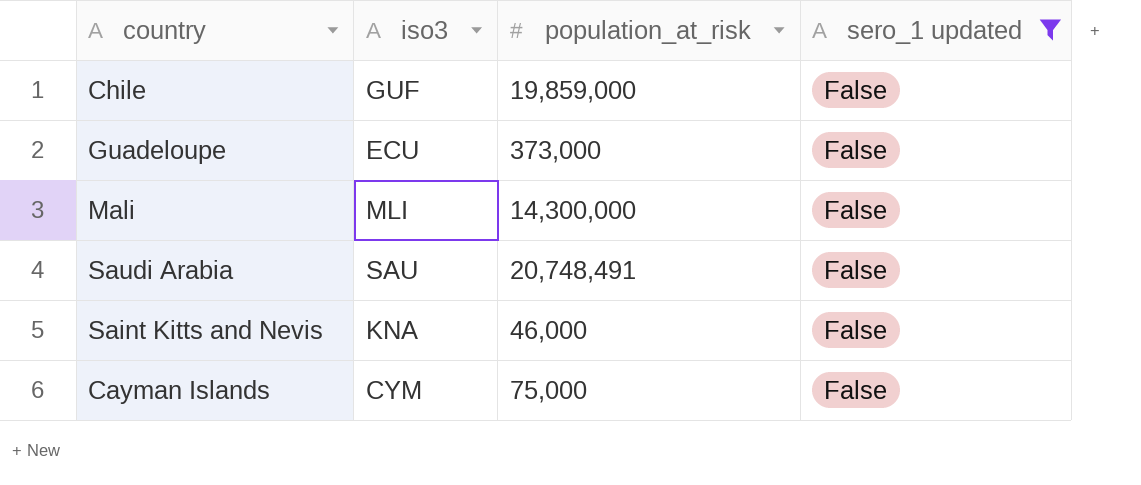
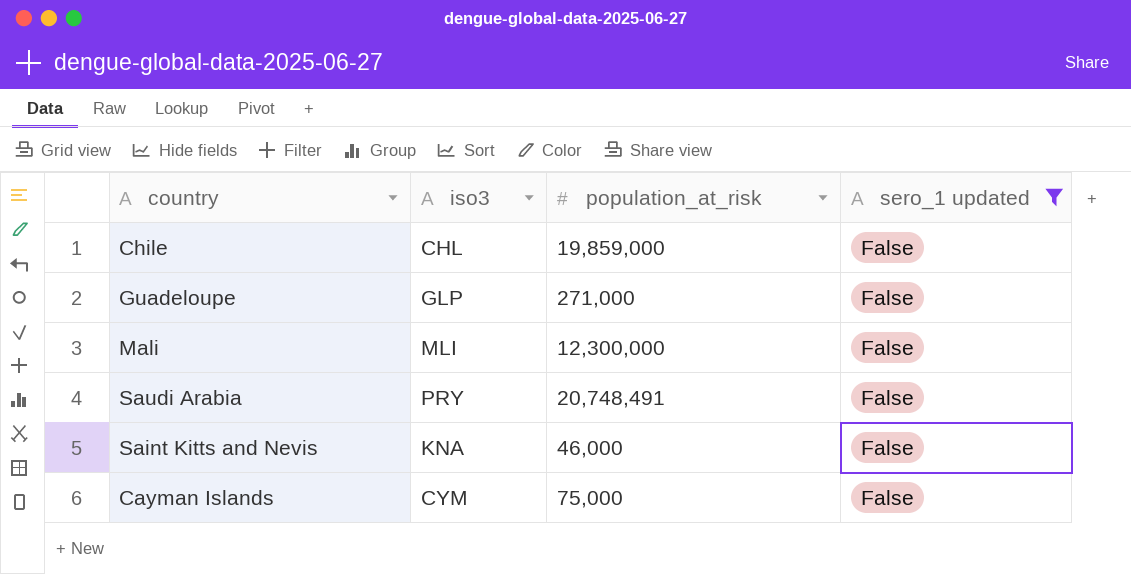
Chile | iso3: GUF -> CHL
Guadeloupe | iso3: ECU -> GLP
Guadeloupe | population_at_risk: 373,000 -> 271,000
Mali | population_at_risk: 14,300,000 -> 12,300,000
Saudi Arabia | iso3: SAU -> PRY

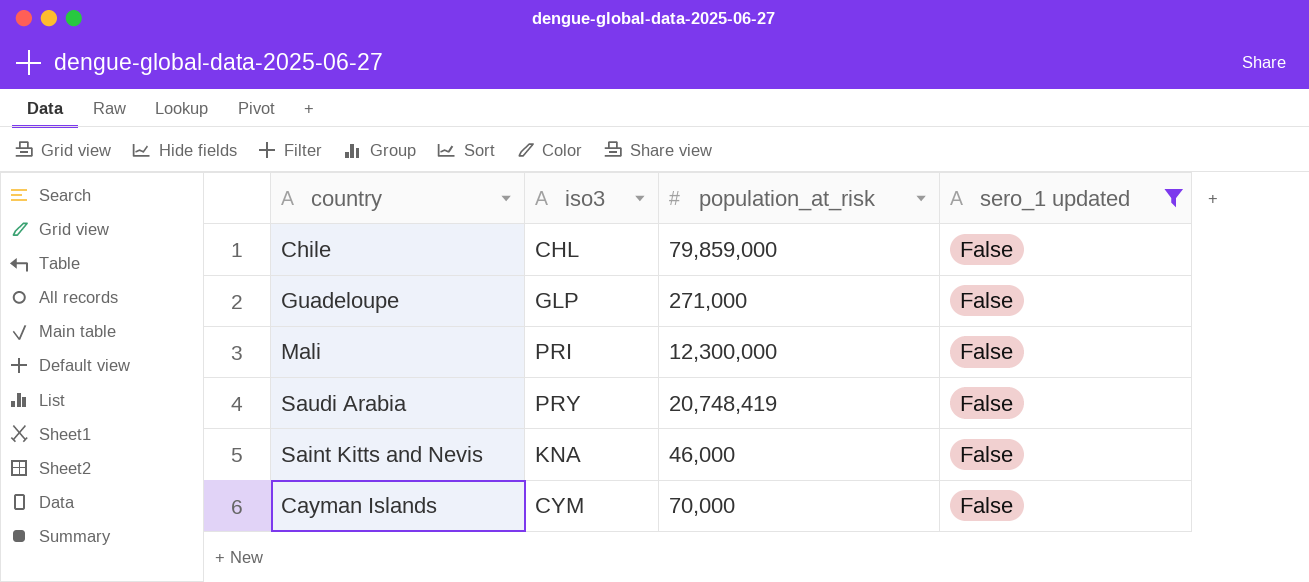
Chile | population_at_risk: 19,859,000 -> 79,859,000
Mali | iso3: MLI -> PRI
Saudi Arabia | population_at_risk: 20,748,491 -> 20,748,419
Cayman Islands | population_at_risk: 75,000 -> 70,000

